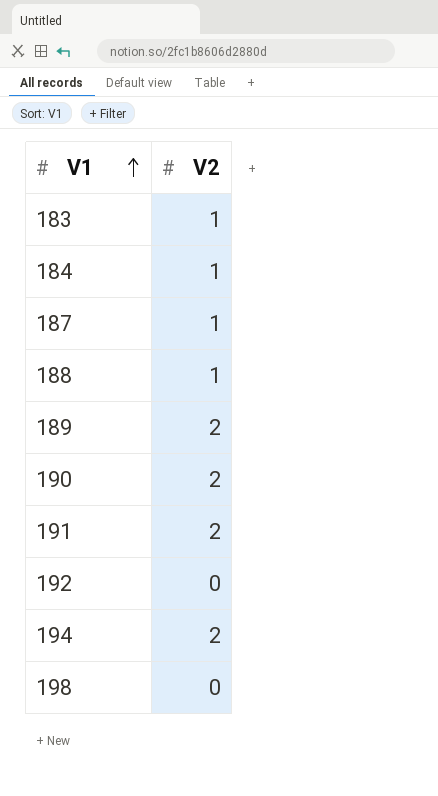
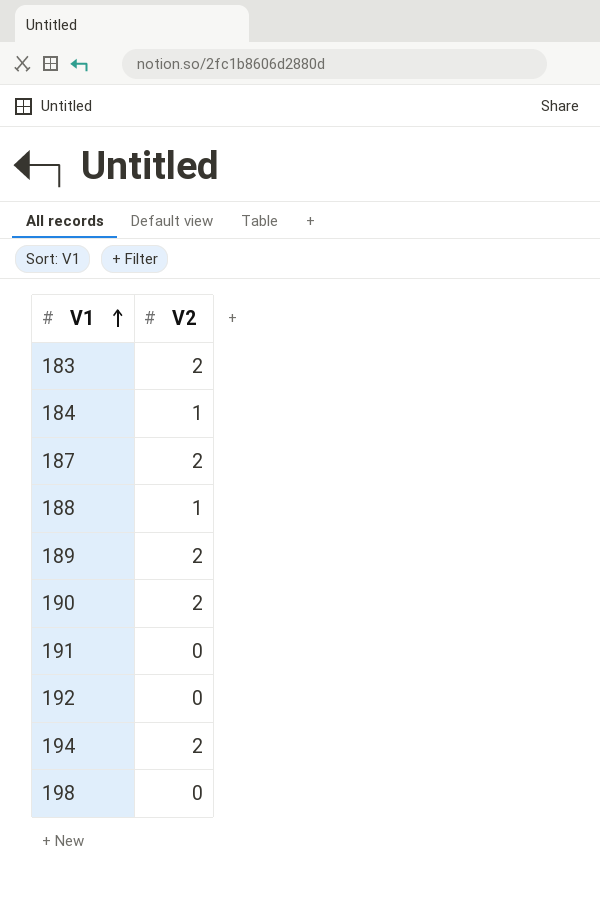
183 | V2: 1 -> 2
187 | V2: 1 -> 2
191 | V2: 2 -> 0

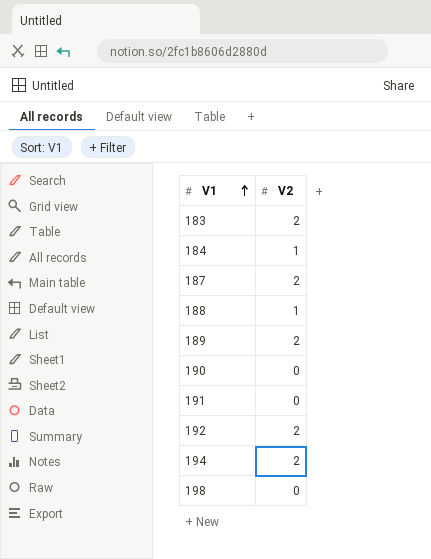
190 | V2: 2 -> 0
192 | V2: 0 -> 2

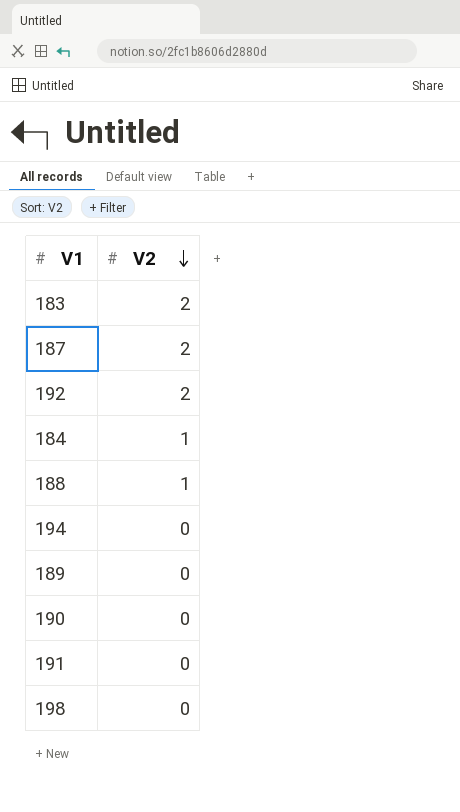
row order: V1 ascending -> V2 descending
194 | V2: 2 -> 0
189 | V2: 2 -> 0

